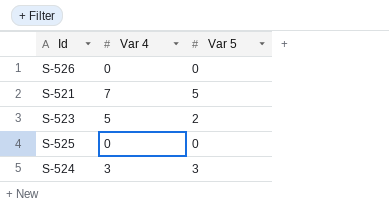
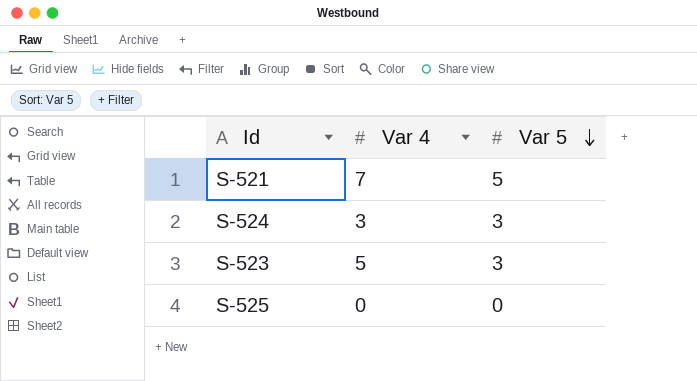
row order: none -> Var 5 descending
row S-526: 0 | 0 -> none
S-523 | Var 5: 2 -> 3

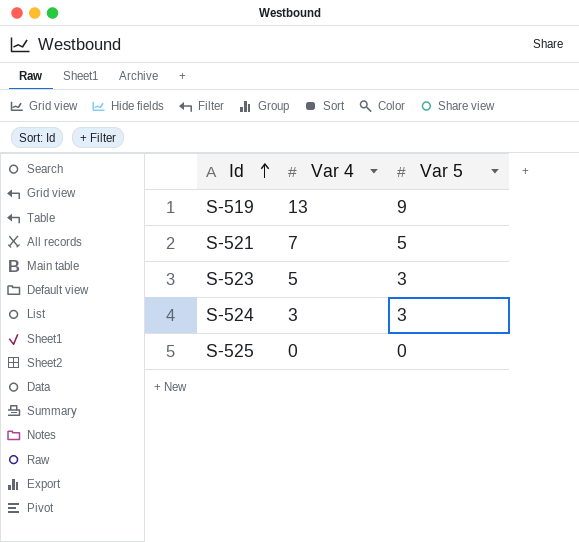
row order: Var 5 descending -> Id ascending
row S-519: none -> 13 | 9

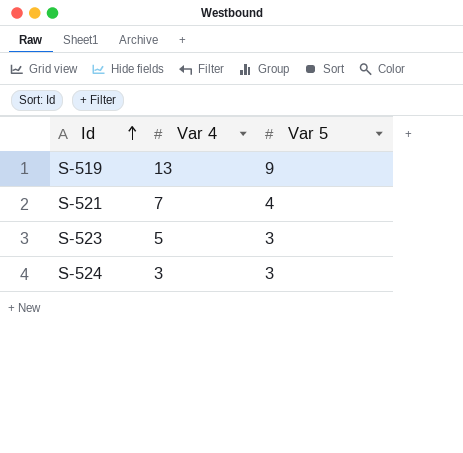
row S-525: 0 | 0 -> none
S-521 | Var 5: 5 -> 4

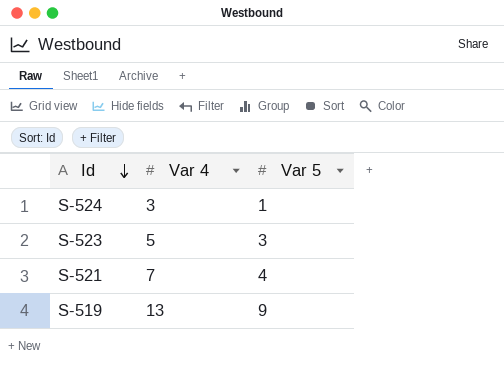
row order: Id ascending -> Id descending
S-524 | Var 5: 3 -> 1

